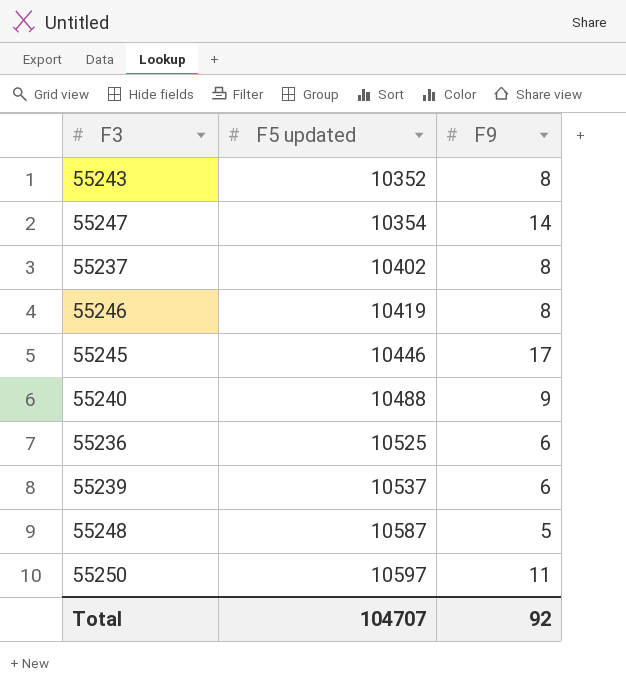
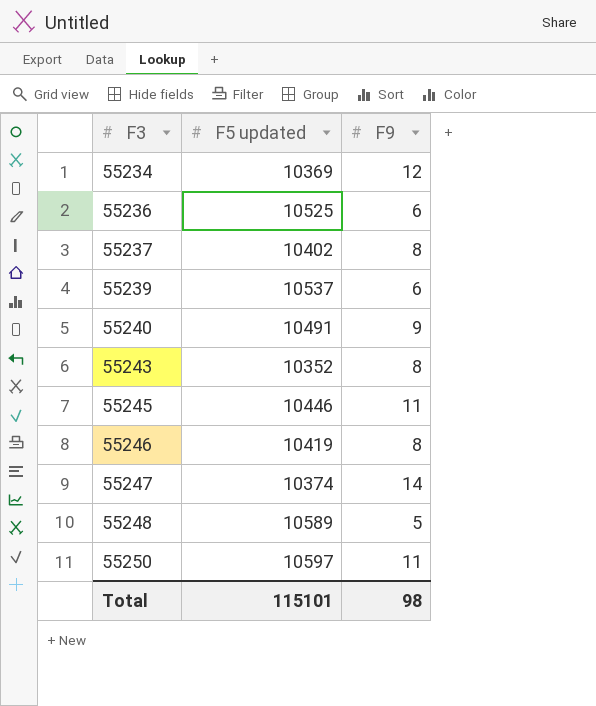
row order: F5 updated ascending -> F3 ascending
row 55234: none -> 10369 | 12
55240 | F5 updated: 10488 -> 10491
55245 | F9: 17 -> 11
55247 | F5 updated: 10354 -> 10374
55248 | F5 updated: 10587 -> 10589
Total | F5 updated: 104707 -> 115101
Total | F9: 92 -> 98

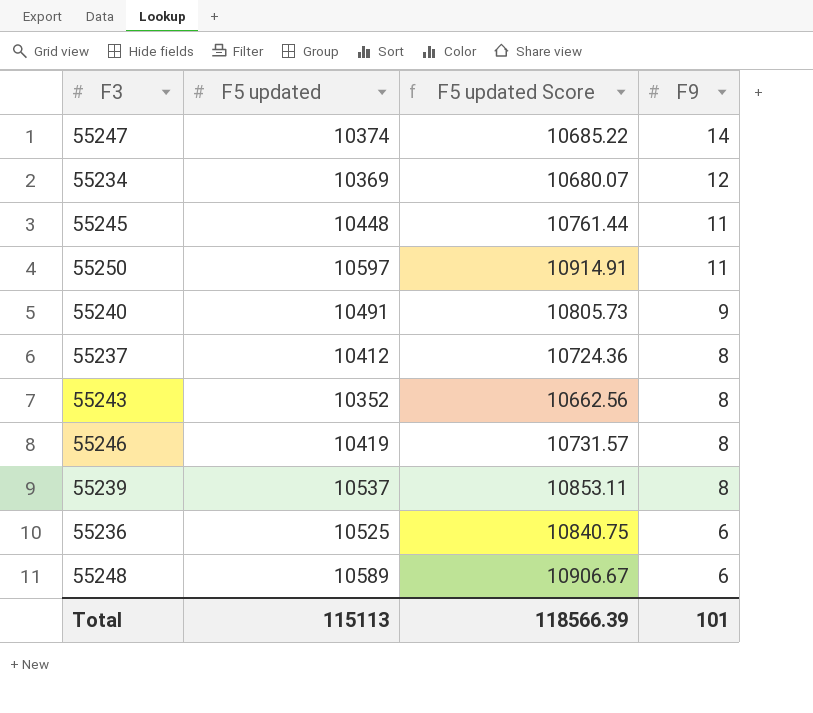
row order: F3 ascending -> F9 descending
column F5 updated Score | formula: none -> [F5 updated] * 1.03
55245 | F5 updated: 10446 -> 10448
55237 | F5 updated: 10402 -> 10412
55239 | F9: 6 -> 8
55248 | F9: 5 -> 6
Total | F5 updated: 115101 -> 115113
Total | F9: 98 -> 101

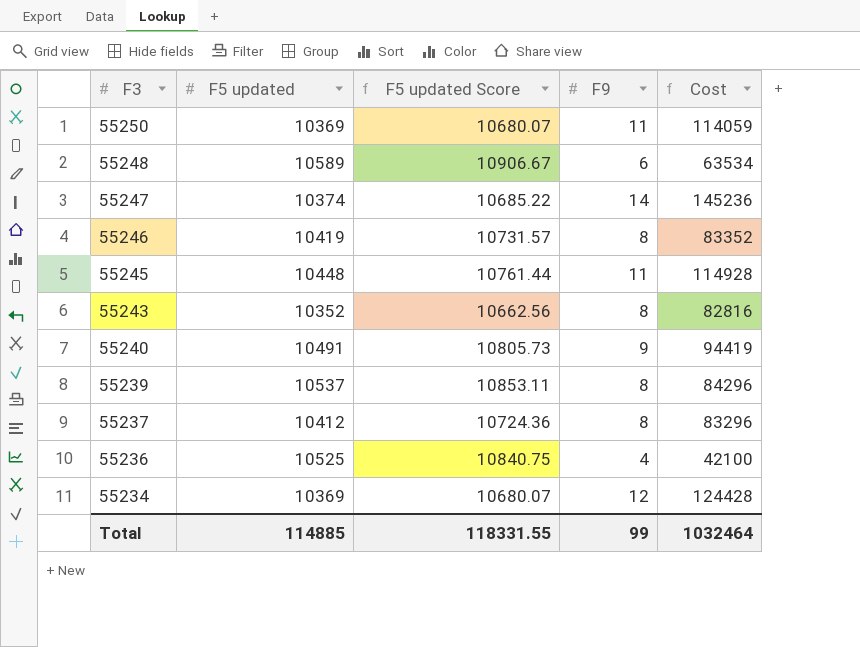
row order: F9 descending -> F3 descending
column Cost | formula: none -> [F5 updated] * [F9]
55250 | F5 updated: 10597 -> 10369
55250 | F5 updated Score: 10914.91 -> 10680.07
55236 | F9: 6 -> 4
Total | F5 updated: 115113 -> 114885
Total | F5 updated Score: 118566.39 -> 118331.55
Total | F9: 101 -> 99

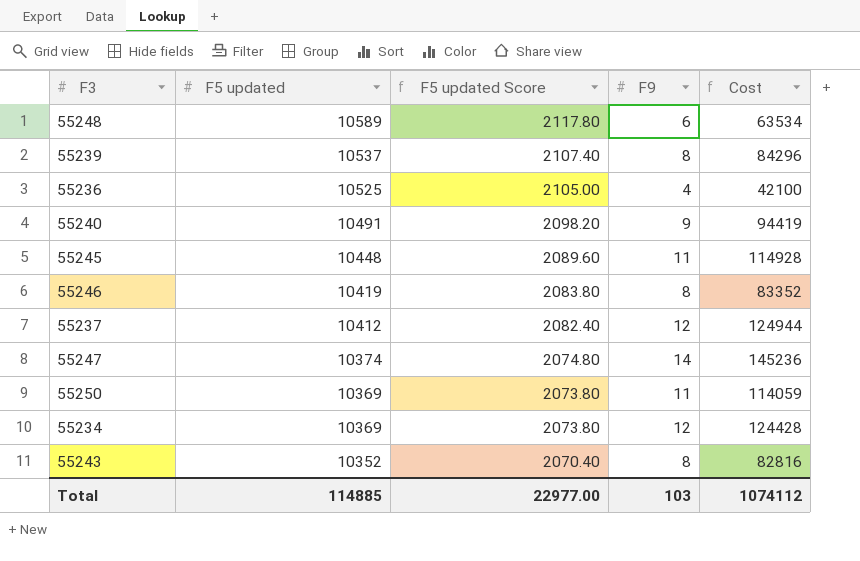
row order: F3 descending -> F5 updated descending
column F5 updated Score | formula: [F5 updated] * 1.03 -> [F5 updated] * 0.2
55237 | F9: 8 -> 12
55237 | Cost: 83296 -> 124944
Total | F5 updated Score: 118331.55 -> 22977.00
Total | F9: 99 -> 103
Total | Cost: 1032464 -> 1074112

